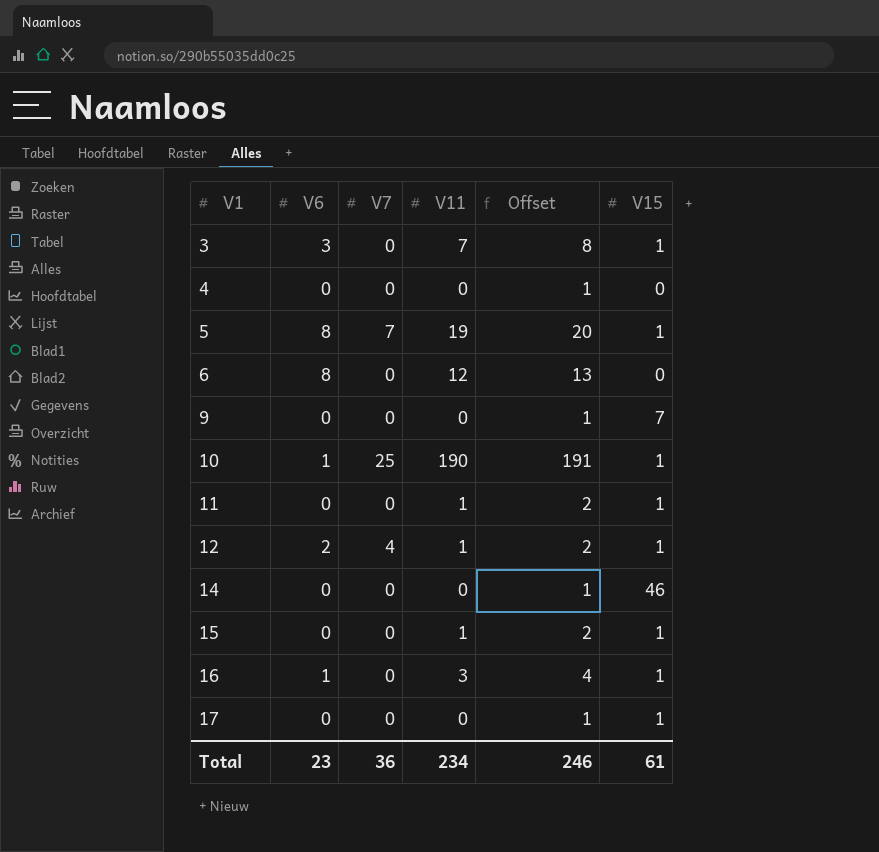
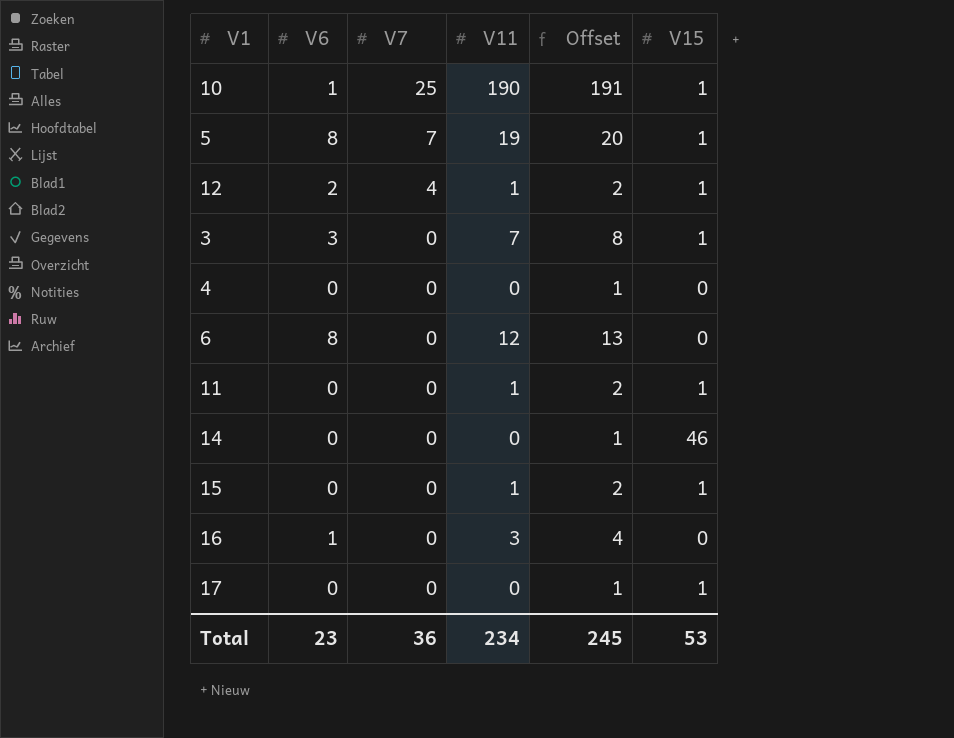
row order: V1 ascending -> V7 descending
row 9: 0 | 0 | 0 | 1 | 7 -> none
16 | V15: 1 -> 0
Total | Offset: 246 -> 245
Total | V15: 61 -> 53

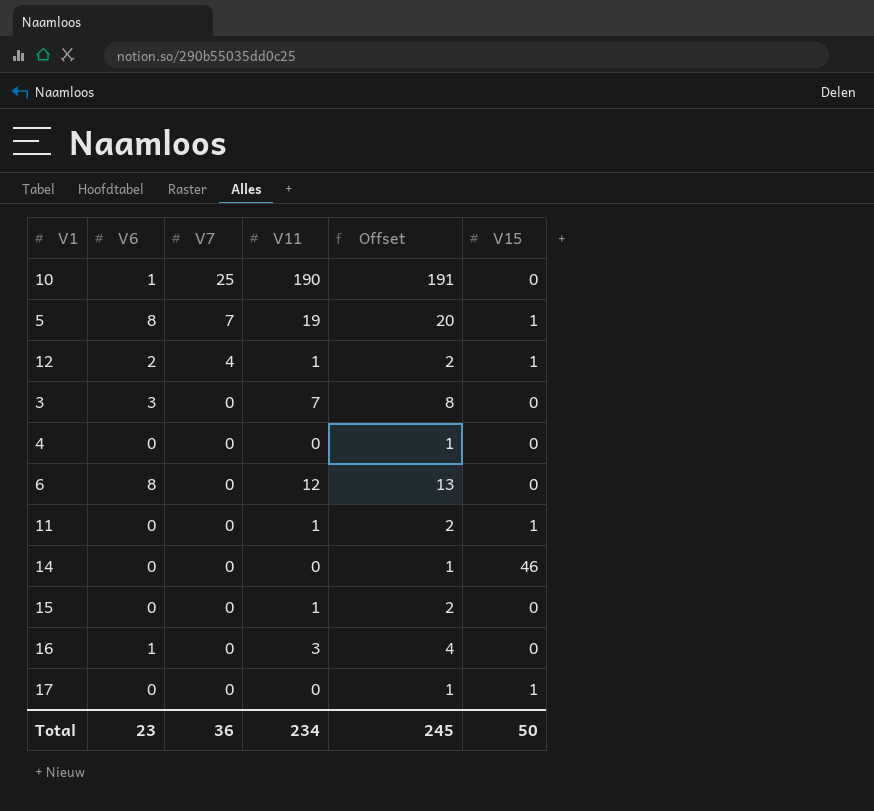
10 | V15: 1 -> 0
3 | V15: 1 -> 0
15 | V15: 1 -> 0
Total | V15: 53 -> 50

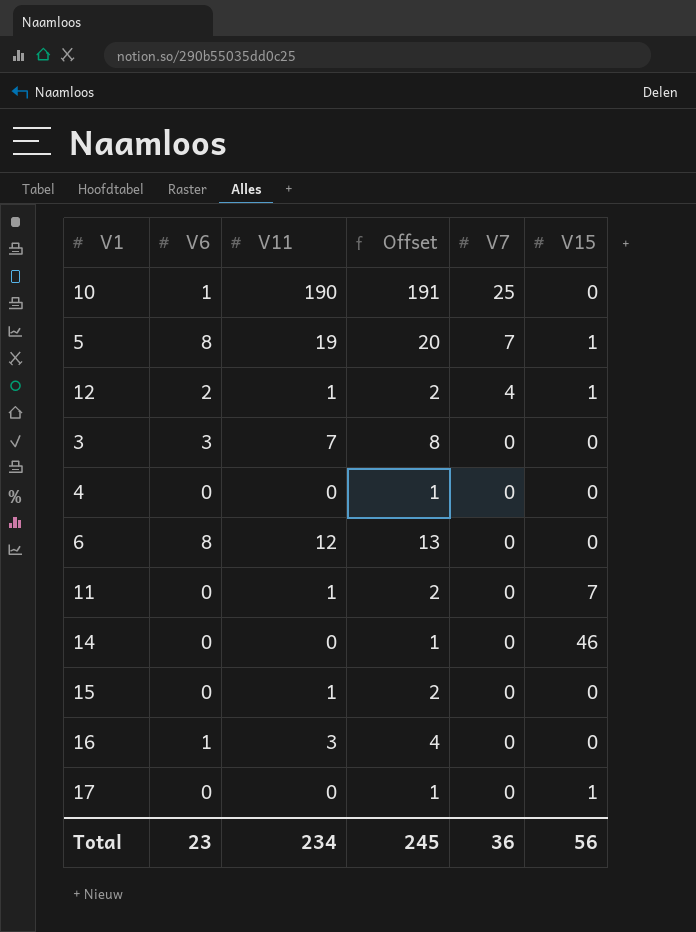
column V7 | position: 3 -> 5
11 | V15: 1 -> 7
Total | V15: 50 -> 56

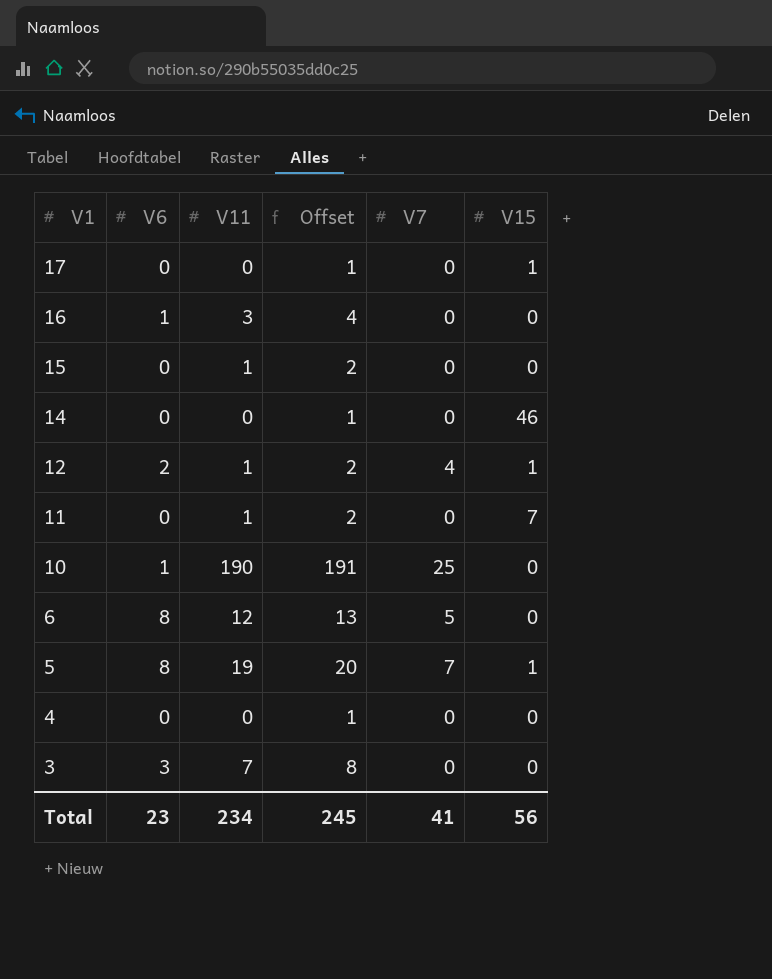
row order: V7 descending -> V1 descending
6 | V7: 0 -> 5
Total | V7: 36 -> 41

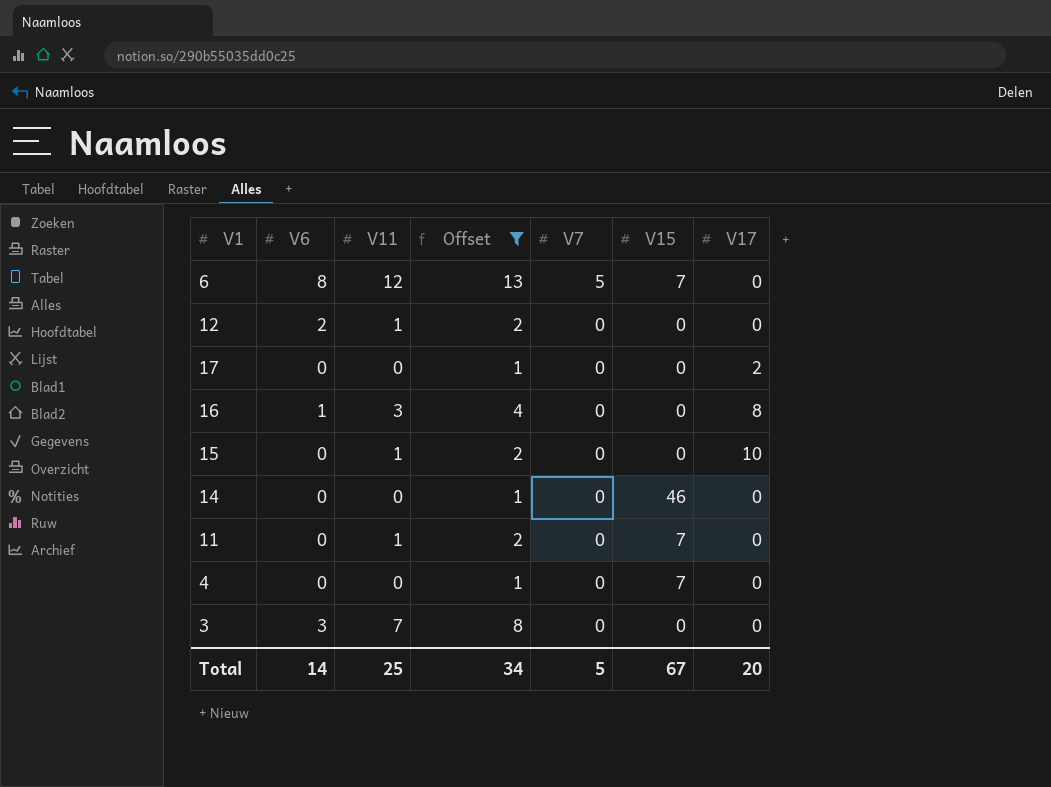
filter: none -> Offset <= 13
row order: V1 descending -> V7 descending
column V17 | position: none -> 7
6 | V15: 0 -> 7
12 | V7: 4 -> 0
12 | V15: 1 -> 0
17 | V15: 1 -> 0
4 | V15: 0 -> 7
Total | V6: 23 -> 14
Total | V11: 234 -> 25
Total | Offset: 245 -> 34
Total | V7: 41 -> 5
Total | V15: 56 -> 67

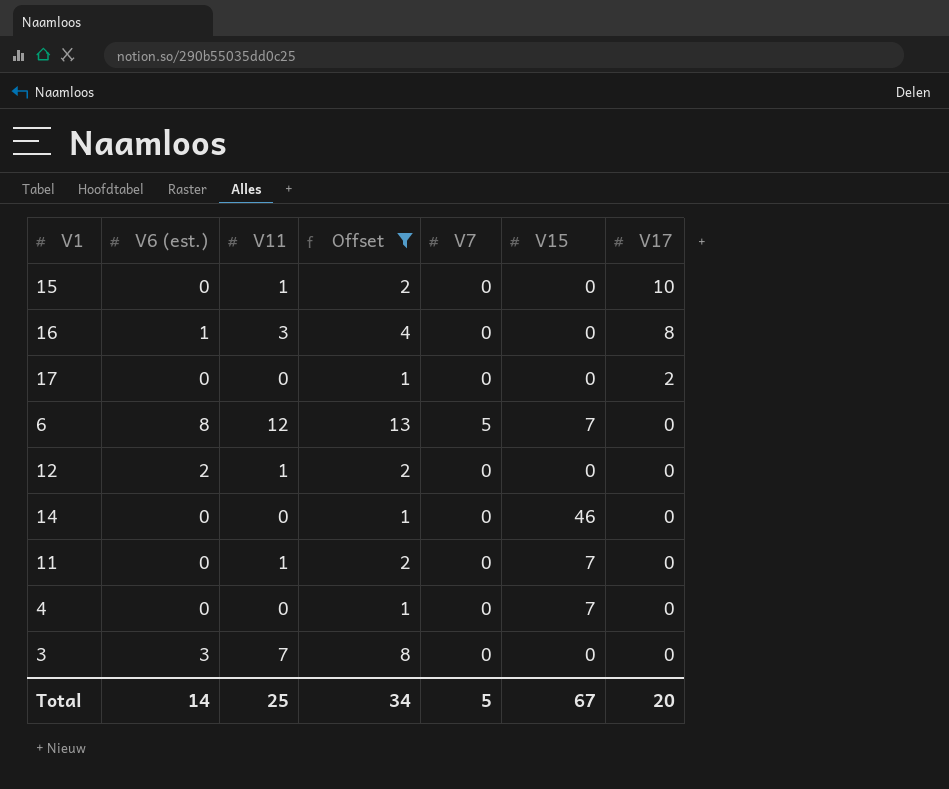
row order: V7 descending -> V17 descending
column name: V6 -> V6 (est.)

